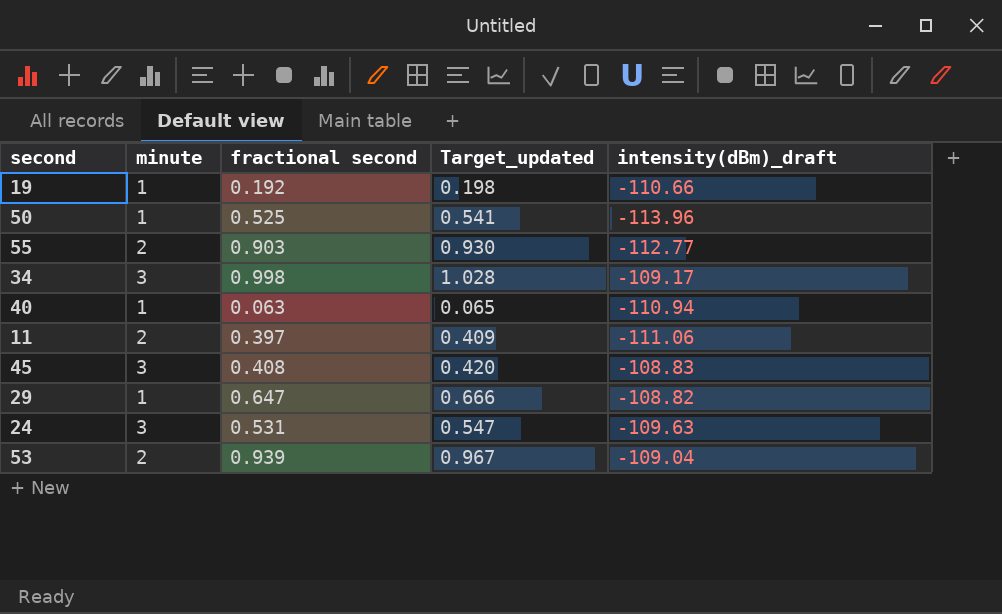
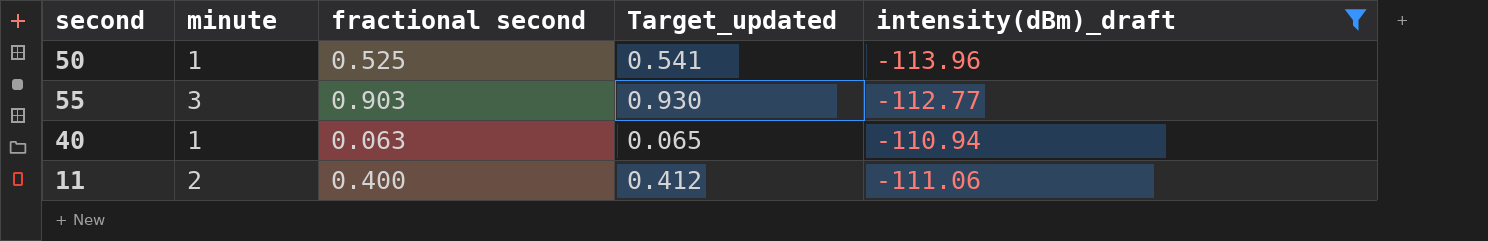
filter: none -> intensity(dBm)_draft <= -110.94
55 | minute: 2 -> 3
11 | fractional second: 0.397 -> 0.400
11 | Target_updated: 0.409 -> 0.412

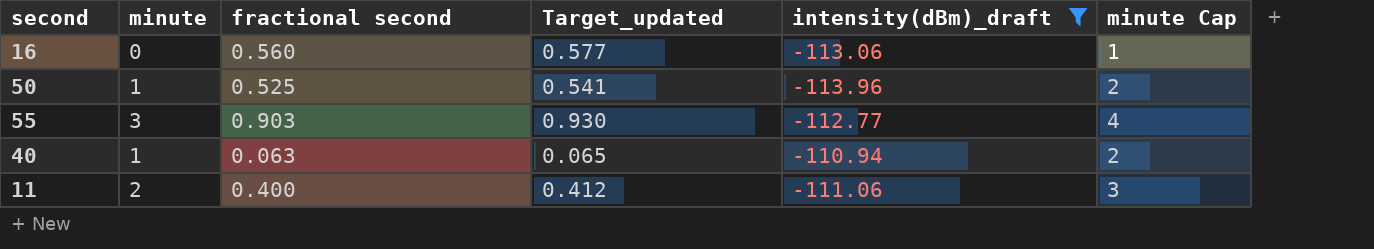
column minute Cap | formula: none -> [minute] + 1
row 16: none -> 0 | 0.560 | 0.577 | -113.06 | 1

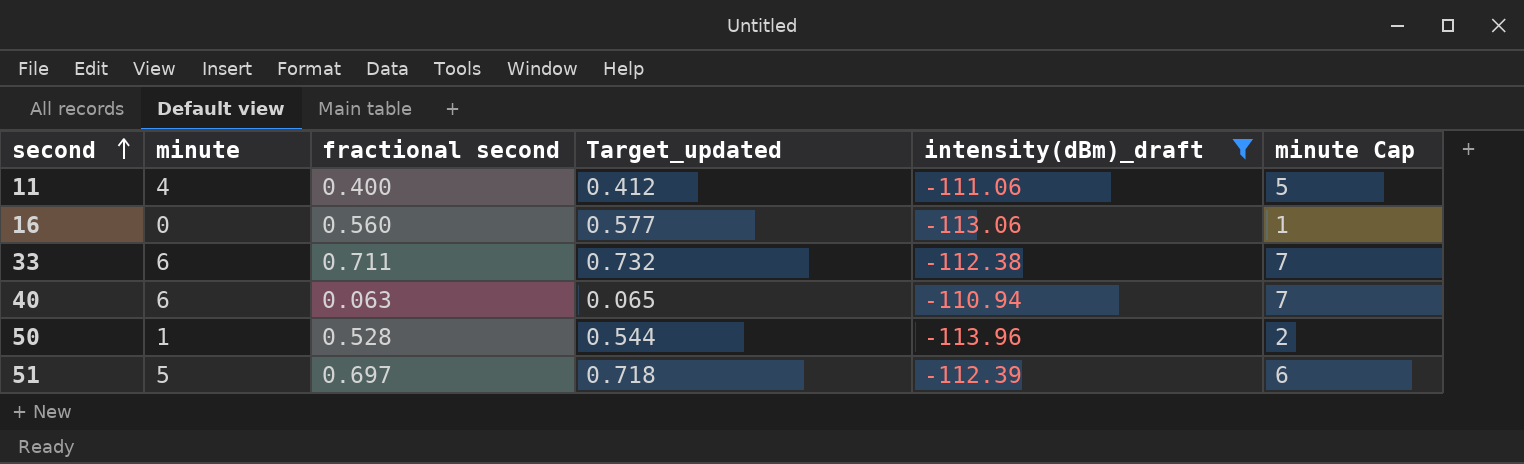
row order: none -> second ascending
row 55: 3 | 0.903 | 0.930 | -112.77 | 4 -> none
11 | minute: 2 -> 4
11 | minute Cap: 3 -> 5
row 33: none -> 6 | 0.711 | 0.732 | -112.38 | 7
40 | minute: 1 -> 6
40 | minute Cap: 2 -> 7
50 | fractional second: 0.525 -> 0.528
50 | Target_updated: 0.541 -> 0.544
row 51: none -> 5 | 0.697 | 0.718 | -112.39 | 6

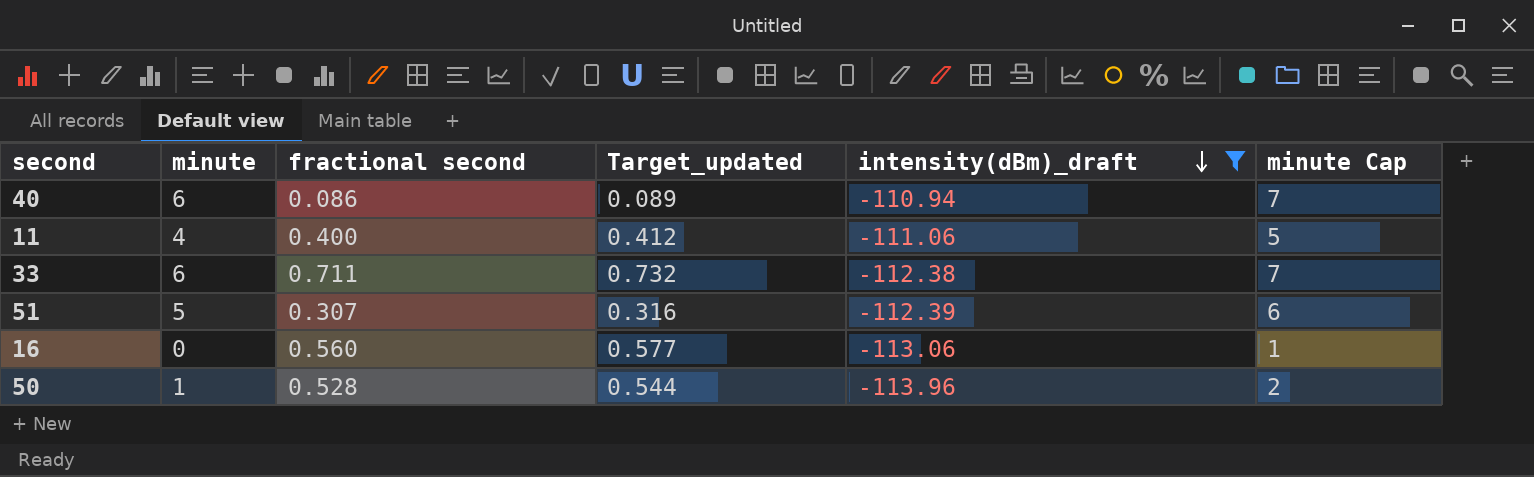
row order: second ascending -> intensity(dBm)_draft descending
40 | fractional second: 0.063 -> 0.086
40 | Target_updated: 0.065 -> 0.089
51 | fractional second: 0.697 -> 0.307
51 | Target_updated: 0.718 -> 0.316

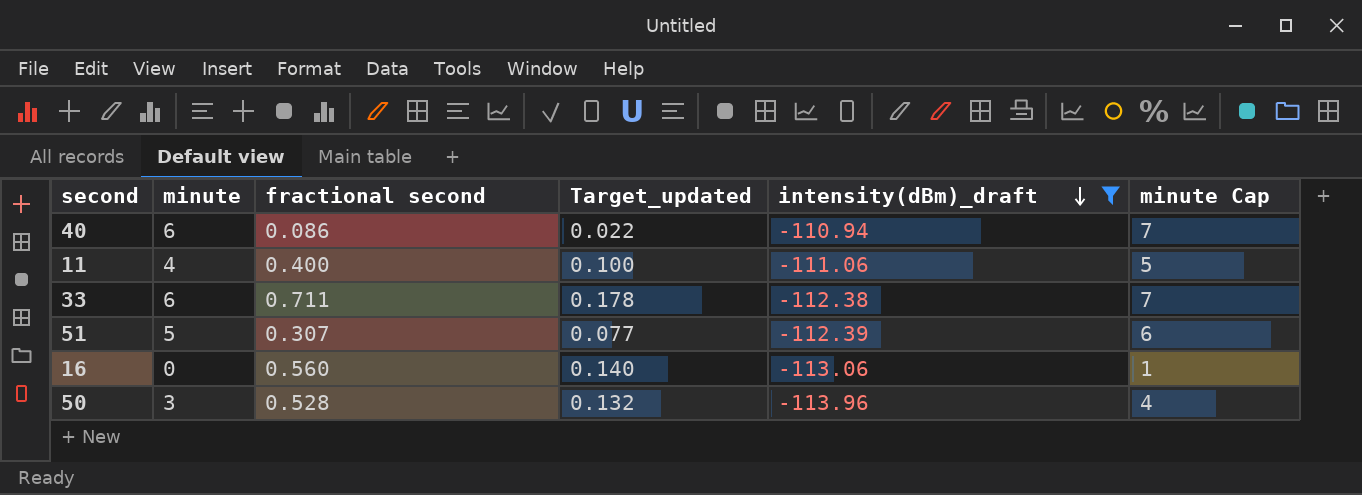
column Target_updated | formula: [fractional second] * 1.03 -> [fractional second] * 0.25
50 | minute: 1 -> 3
50 | minute Cap: 2 -> 4

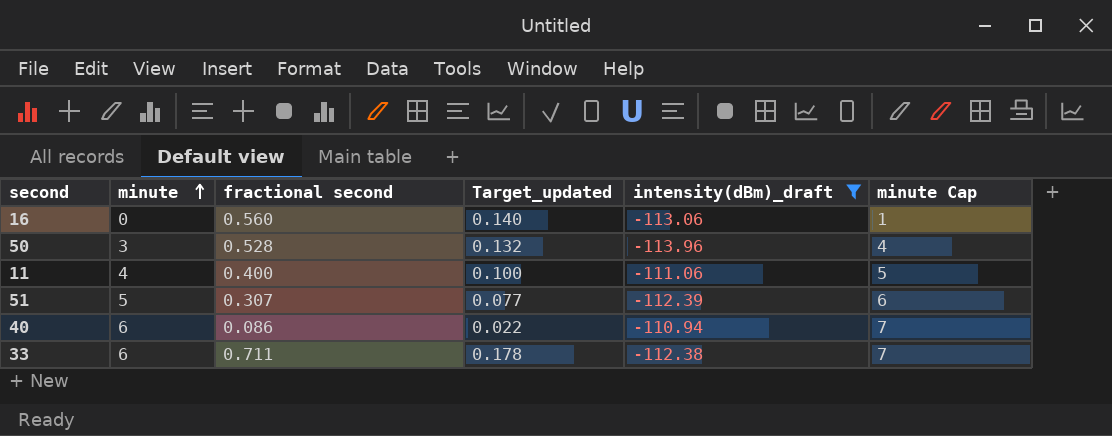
row order: intensity(dBm)_draft descending -> minute ascending

